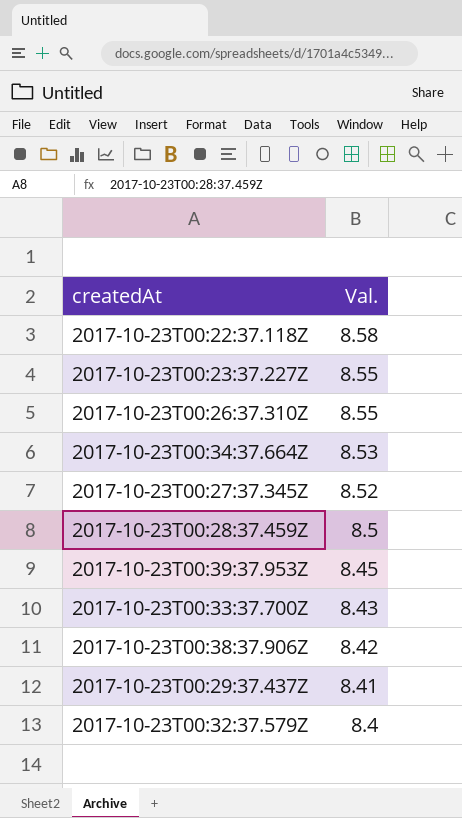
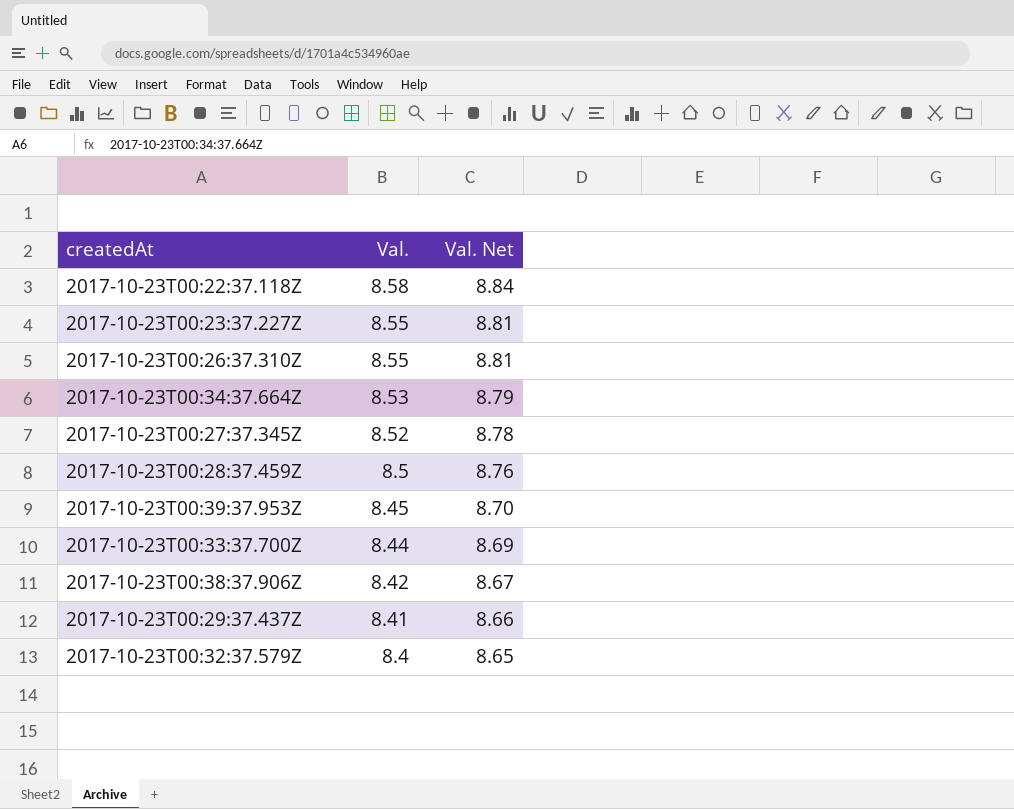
column Val. Net | formula: none -> [Val.] * 1.03
2017-10-23T00:33:37.700Z | Val.: 8.43 -> 8.44

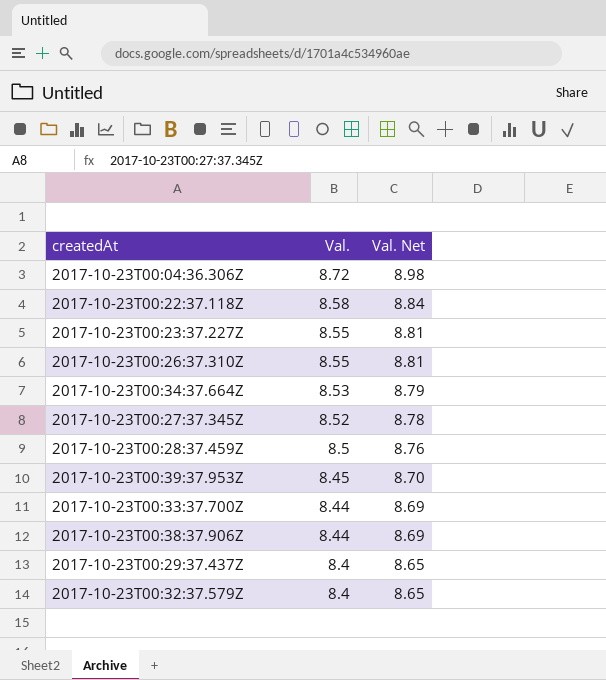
row 2017-10-23T00:04:36.306Z: none -> 8.72 | 8.98
2017-10-23T00:38:37.906Z | Val.: 8.42 -> 8.44
2017-10-23T00:38:37.906Z | Val. Net: 8.67 -> 8.69
2017-10-23T00:29:37.437Z | Val.: 8.41 -> 8.4
2017-10-23T00:29:37.437Z | Val. Net: 8.66 -> 8.65

